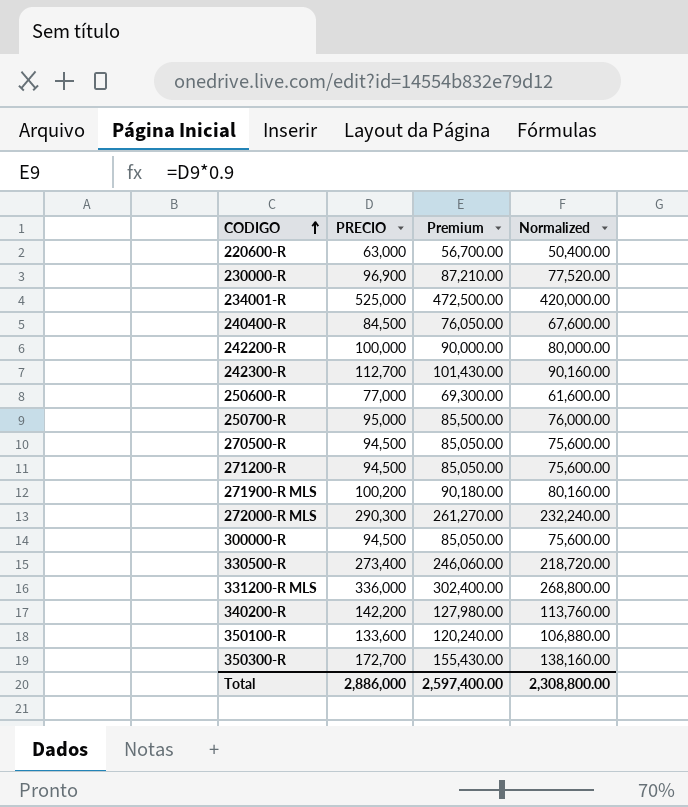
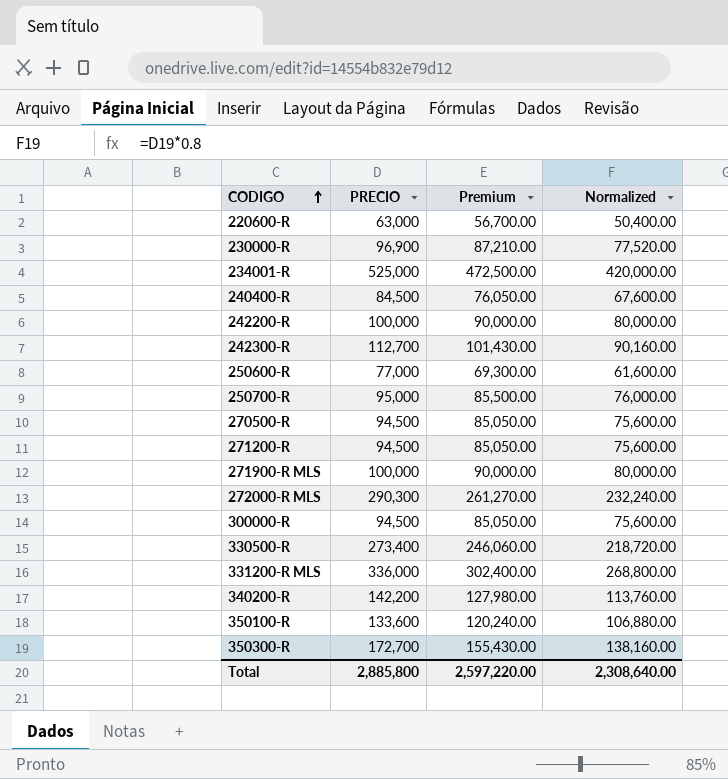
271900-R MLS | PRECIO: 100,200 -> 100,000
271900-R MLS | Premium: 90,180.00 -> 90,000.00
271900-R MLS | Normalized: 80,160.00 -> 80,000.00
Total | PRECIO: 2,886,000 -> 2,885,800
Total | Premium: 2,597,400.00 -> 2,597,220.00
Total | Normalized: 2,308,800.00 -> 2,308,640.00

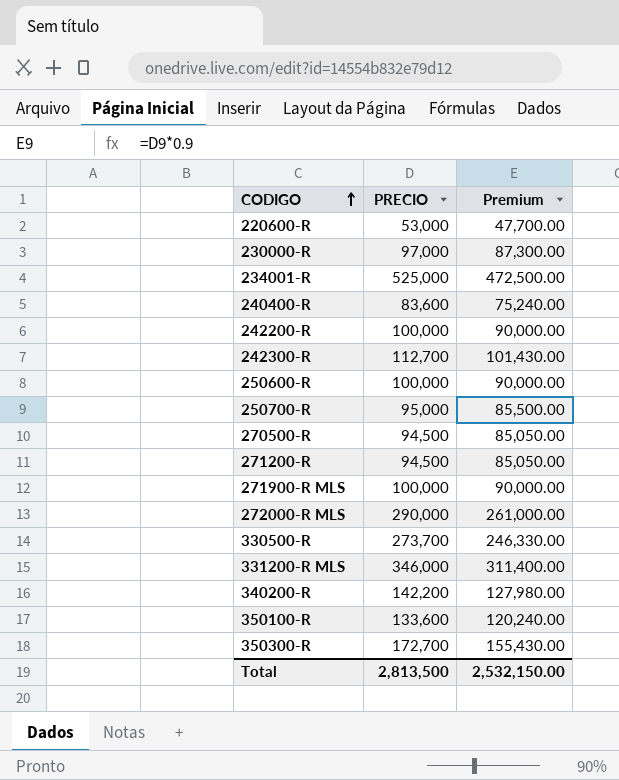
column Normalized | formula: [PRECIO] * 0.8 -> none
row 300000-R: 94,500 | 85,050.00 | 75,600.00 -> none
220600-R | PRECIO: 63,000 -> 53,000
220600-R | Premium: 56,700.00 -> 47,700.00
230000-R | PRECIO: 96,900 -> 97,000
230000-R | Premium: 87,210.00 -> 87,300.00
240400-R | PRECIO: 84,500 -> 83,600
240400-R | Premium: 76,050.00 -> 75,240.00
250600-R | PRECIO: 77,000 -> 100,000
250600-R | Premium: 69,300.00 -> 90,000.00
272000-R MLS | PRECIO: 290,300 -> 290,000
272000-R MLS | Premium: 261,270.00 -> 261,000.00
330500-R | PRECIO: 273,400 -> 273,700
330500-R | Premium: 246,060.00 -> 246,330.00
331200-R MLS | PRECIO: 336,000 -> 346,000
331200-R MLS | Premium: 302,400.00 -> 311,400.00
Total | PRECIO: 2,885,800 -> 2,813,500
Total | Premium: 2,597,220.00 -> 2,532,150.00

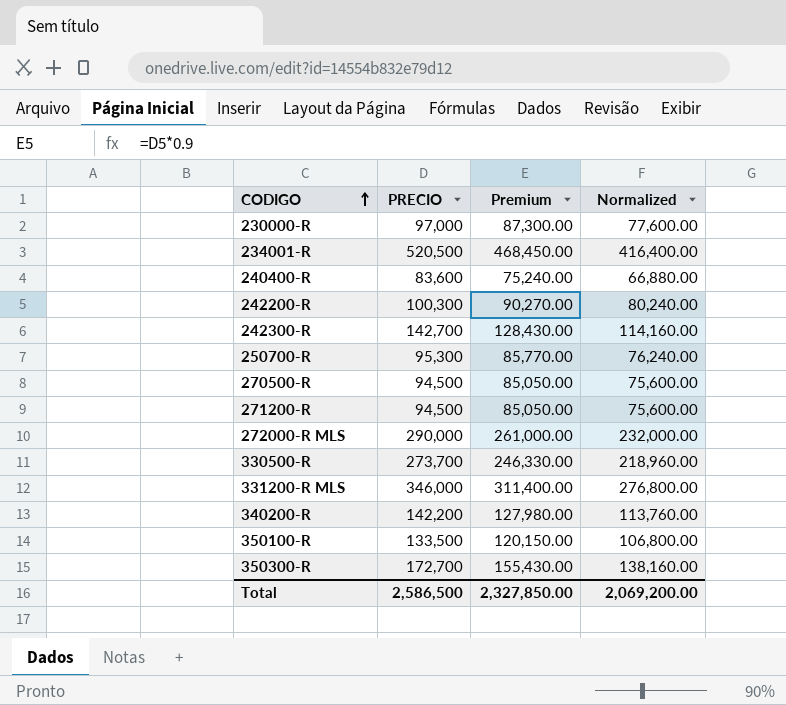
column Normalized | formula: none -> [PRECIO] * 0.8
row 220600-R: 53,000 | 47,700.00 -> none
row 250600-R: 100,000 | 90,000.00 -> none
row 271900-R MLS: 100,000 | 90,000.00 -> none
234001-R | PRECIO: 525,000 -> 520,500
234001-R | Premium: 472,500.00 -> 468,450.00
242200-R | PRECIO: 100,000 -> 100,300
242200-R | Premium: 90,000.00 -> 90,270.00
242300-R | PRECIO: 112,700 -> 142,700
242300-R | Premium: 101,430.00 -> 128,430.00
250700-R | PRECIO: 95,000 -> 95,300
250700-R | Premium: 85,500.00 -> 85,770.00
350100-R | PRECIO: 133,600 -> 133,500
350100-R | Premium: 120,240.00 -> 120,150.00
Total | PRECIO: 2,813,500 -> 2,586,500
Total | Premium: 2,532,150.00 -> 2,327,850.00

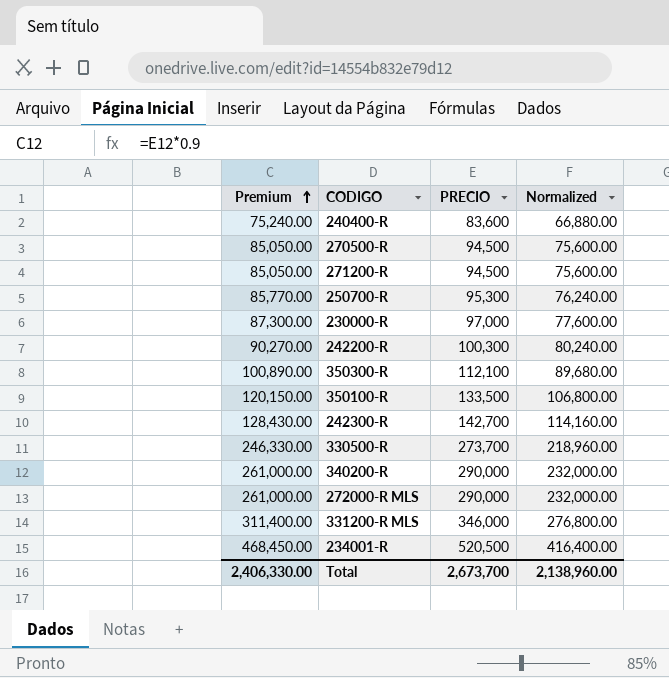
row order: CODIGO ascending -> Premium ascending
column Premium | position: 3 -> 1
350300-R | Premium: 155,430.00 -> 100,890.00
350300-R | PRECIO: 172,700 -> 112,100
350300-R | Normalized: 138,160.00 -> 89,680.00
340200-R | Premium: 127,980.00 -> 261,000.00
340200-R | PRECIO: 142,200 -> 290,000
340200-R | Normalized: 113,760.00 -> 232,000.00
Total | Premium: 2,327,850.00 -> 2,406,330.00
Total | PRECIO: 2,586,500 -> 2,673,700
Total | Normalized: 2,069,200.00 -> 2,138,960.00

